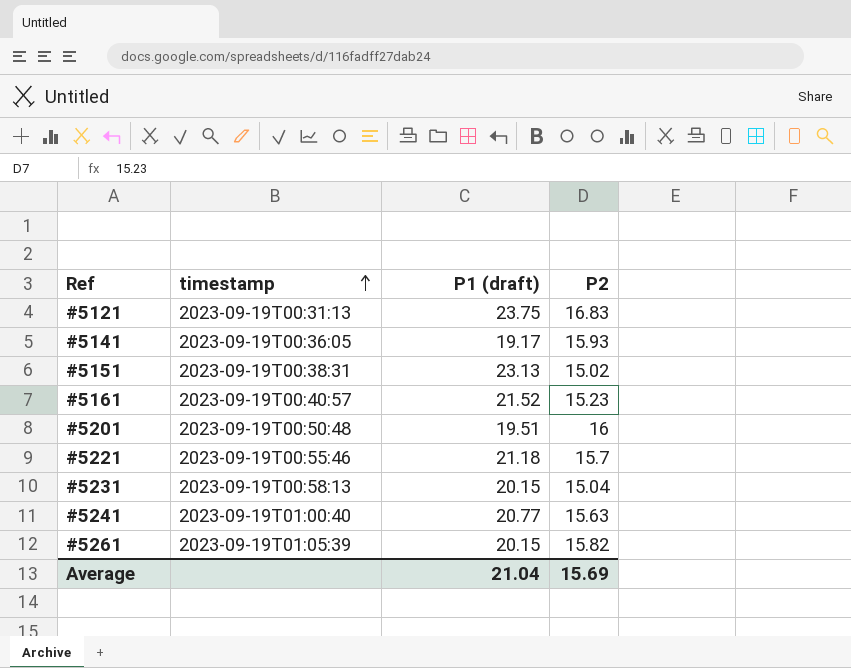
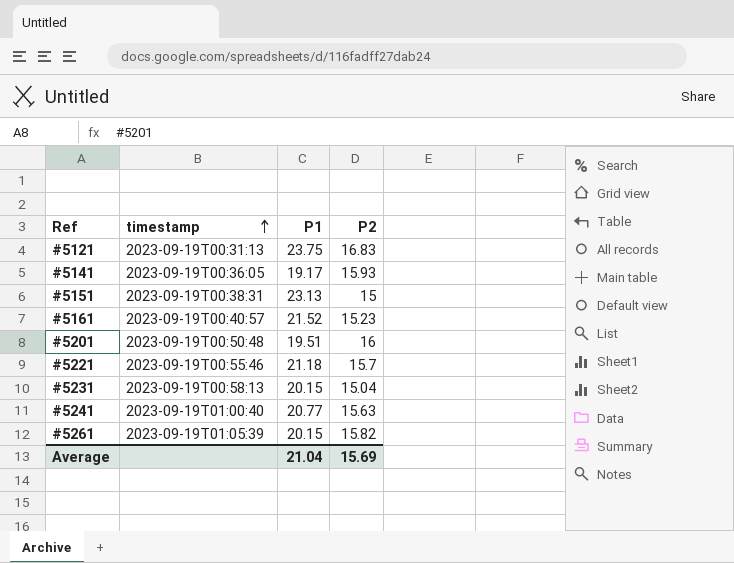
column name: P1 (draft) -> P1
#5151 | P2: 15.02 -> 15

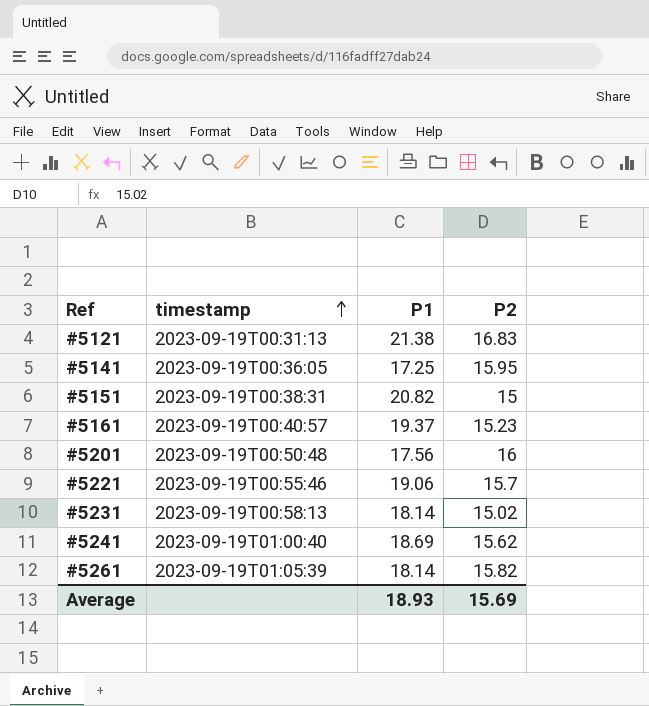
#5121 | P1: 23.75 -> 21.38
#5141 | P1: 19.17 -> 17.25
#5141 | P2: 15.93 -> 15.95
#5151 | P1: 23.13 -> 20.82
#5161 | P1: 21.52 -> 19.37
#5201 | P1: 19.51 -> 17.56
#5221 | P1: 21.18 -> 19.06
#5231 | P1: 20.15 -> 18.14
#5231 | P2: 15.04 -> 15.02
#5241 | P1: 20.77 -> 18.69
#5241 | P2: 15.63 -> 15.62
#5261 | P1: 20.15 -> 18.14
Average | P1: 21.04 -> 18.93

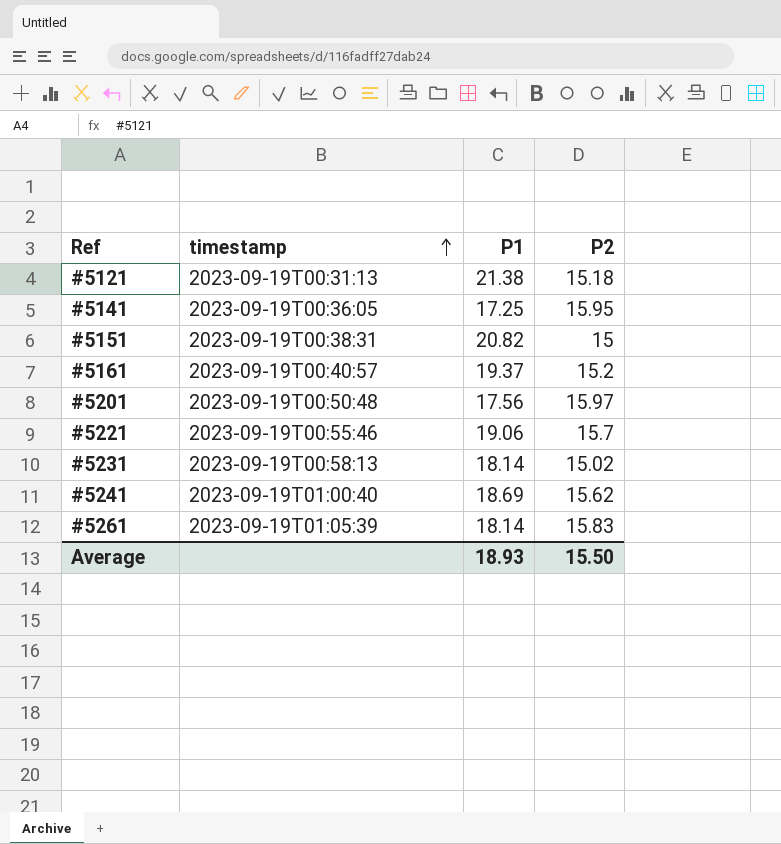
#5121 | P2: 16.83 -> 15.18
#5161 | P2: 15.23 -> 15.2
#5201 | P2: 16 -> 15.97
#5261 | P2: 15.82 -> 15.83
Average | P2: 15.69 -> 15.50

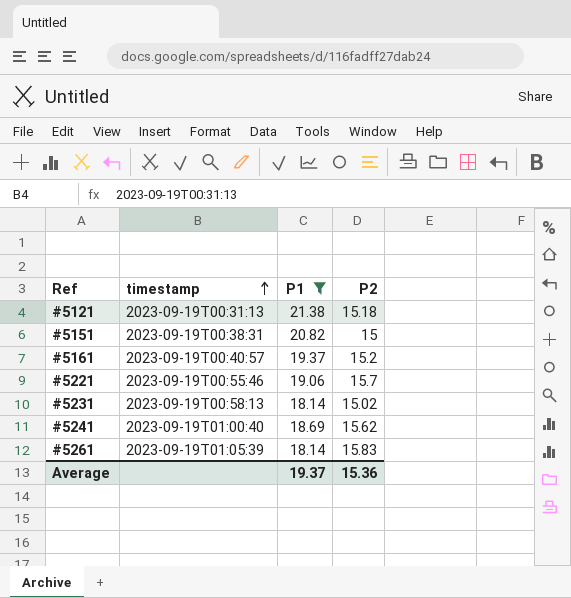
filter: none -> P1 >= 18.14
Average | P1: 18.93 -> 19.37
Average | P2: 15.50 -> 15.36

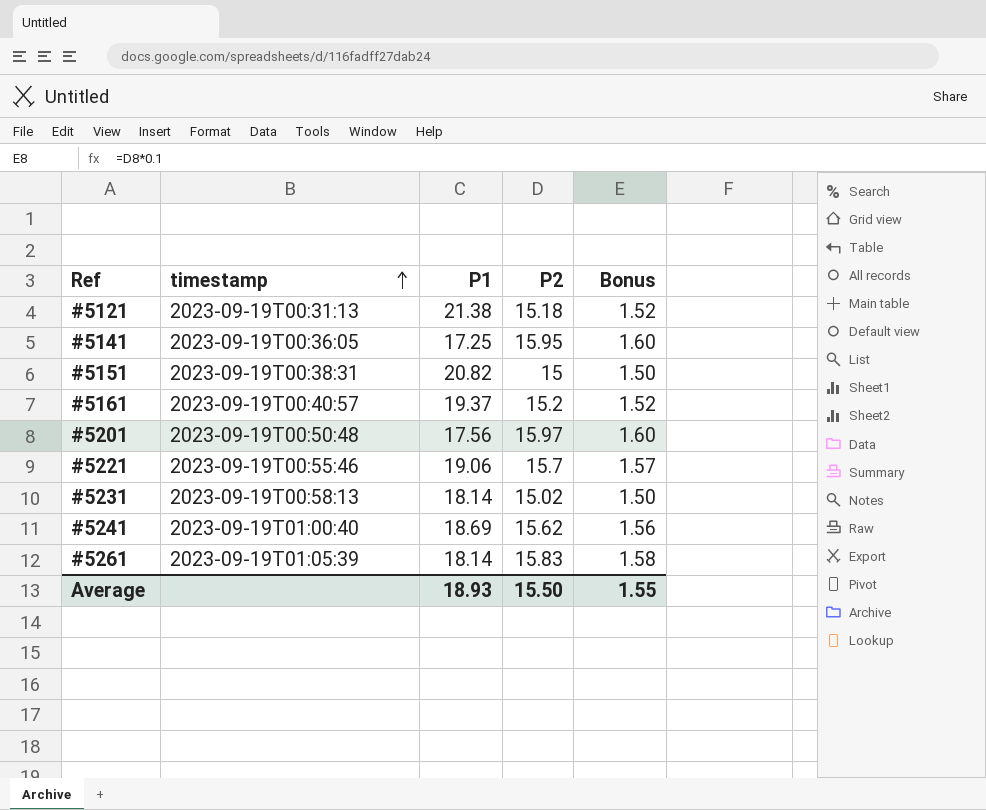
filter: P1 >= 18.14 -> none
column Bonus | formula: none -> [P2] * 0.1
Average | P1: 19.37 -> 18.93
Average | P2: 15.36 -> 15.50

